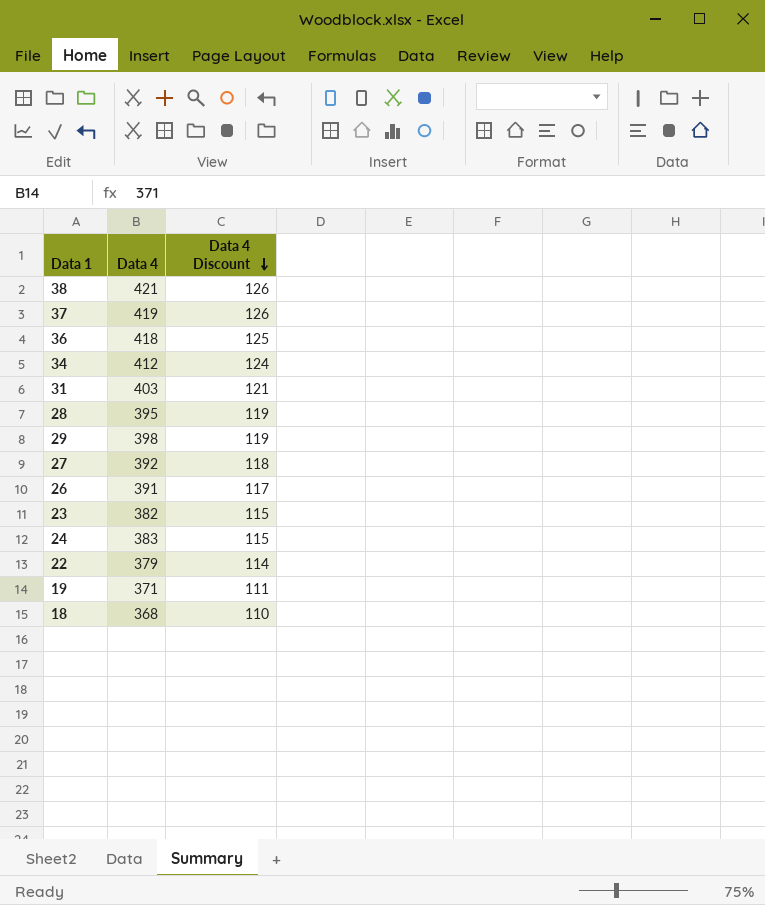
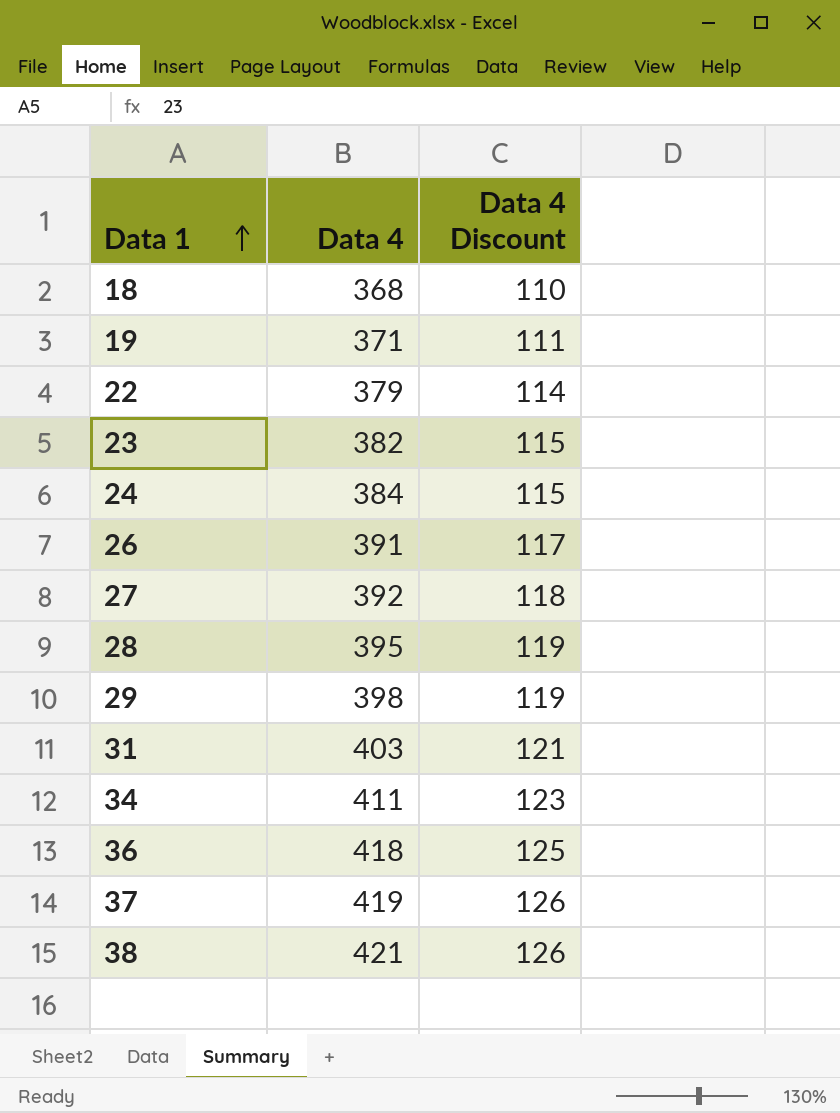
row order: Data 4 Discount descending -> Data 1 ascending
24 | Data 4: 383 -> 384
34 | Data 4: 412 -> 411
34 | Data 4 Discount: 124 -> 123

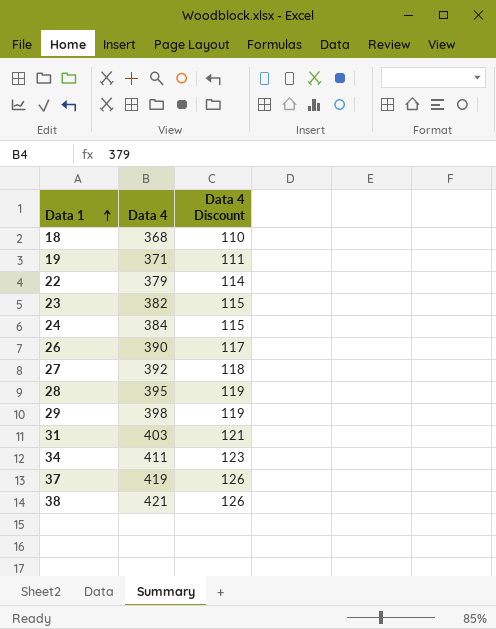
row 36: 418 | 125 -> none
26 | Data 4: 391 -> 390

